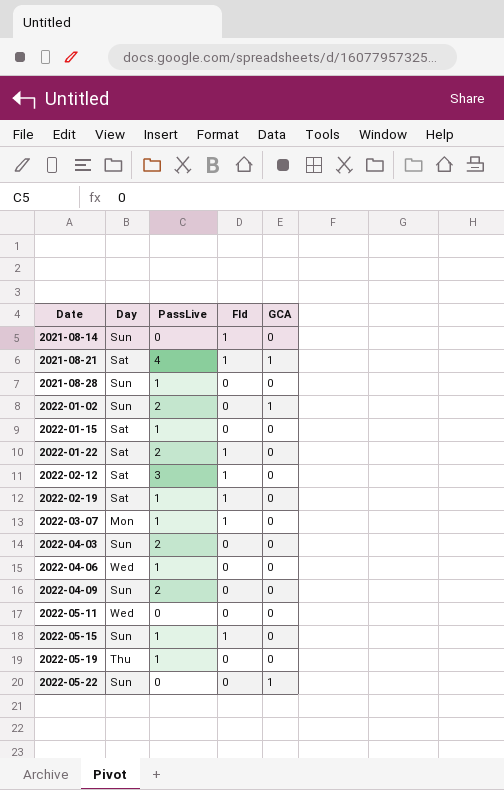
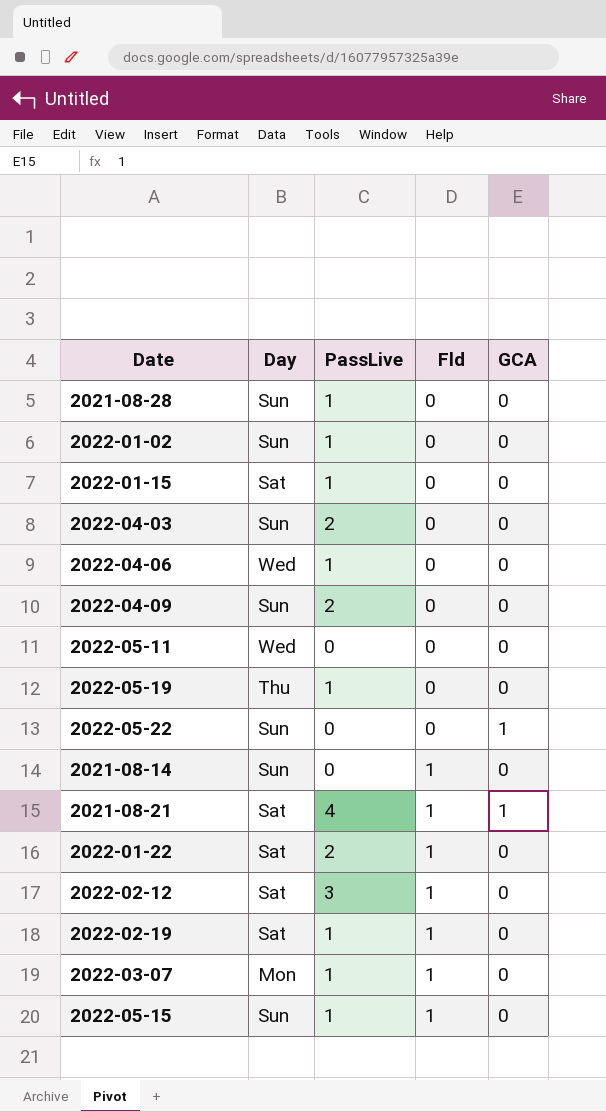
row order: Date ascending -> Fld ascending
2022-01-02 | PassLive: 2 -> 1
2022-01-02 | GCA: 1 -> 0

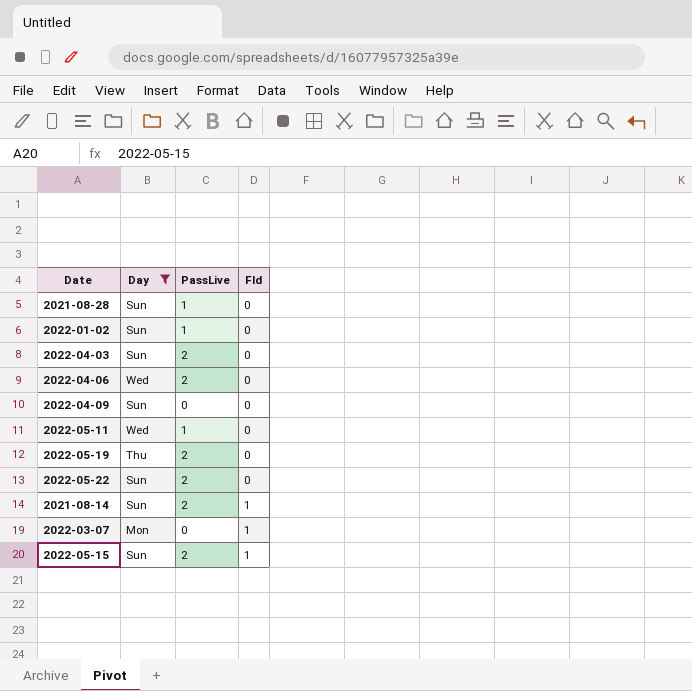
filter: none -> Day != Sat
column GCA | position: 5 -> none
2022-04-06 | PassLive: 1 -> 2
2022-04-09 | PassLive: 2 -> 0
2022-05-11 | PassLive: 0 -> 1
2022-05-19 | PassLive: 1 -> 2
2022-05-22 | PassLive: 0 -> 2
2021-08-14 | PassLive: 0 -> 2
2022-03-07 | PassLive: 1 -> 0
2022-05-15 | PassLive: 1 -> 2

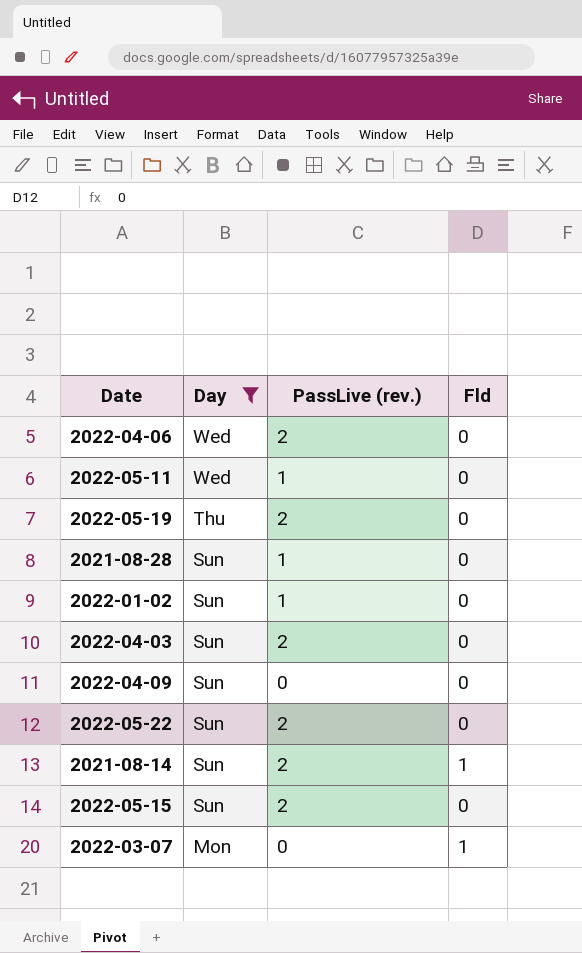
row order: Fld ascending -> Day descending
column name: PassLive -> PassLive (rev.)
2022-05-15 | Fld: 1 -> 0

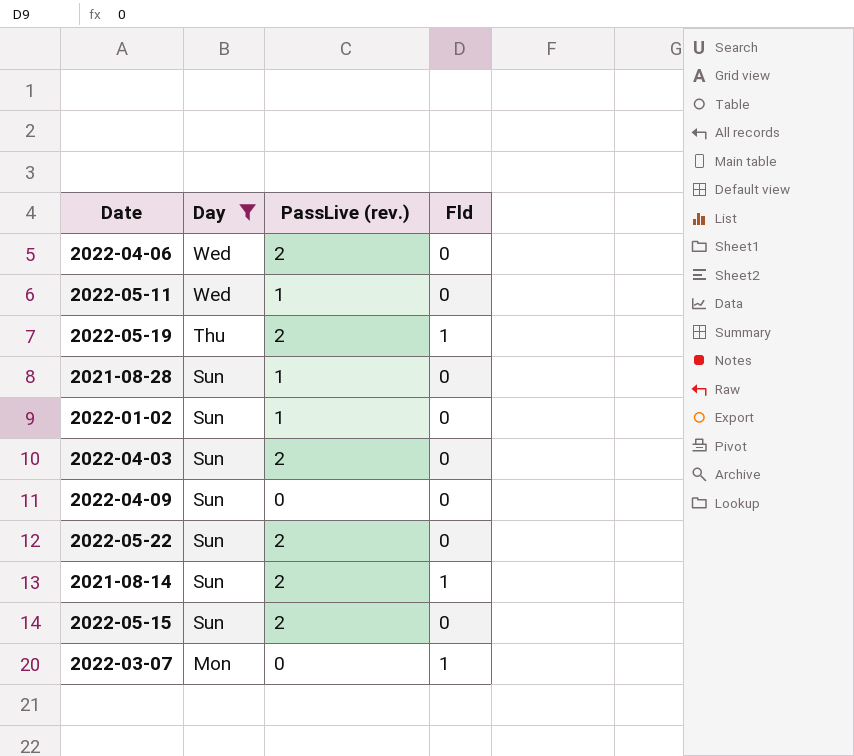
2022-05-19 | Fld: 0 -> 1

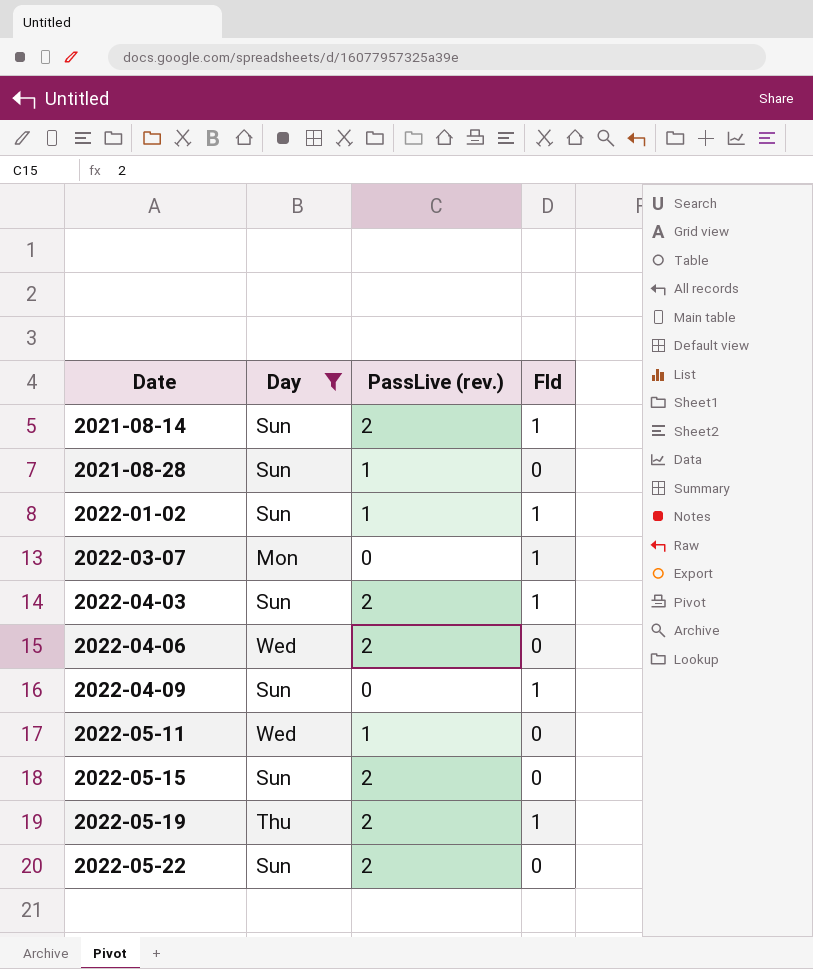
row order: Day descending -> Date ascending
2022-01-02 | Fld: 0 -> 1
2022-04-03 | Fld: 0 -> 1
2022-04-09 | Fld: 0 -> 1

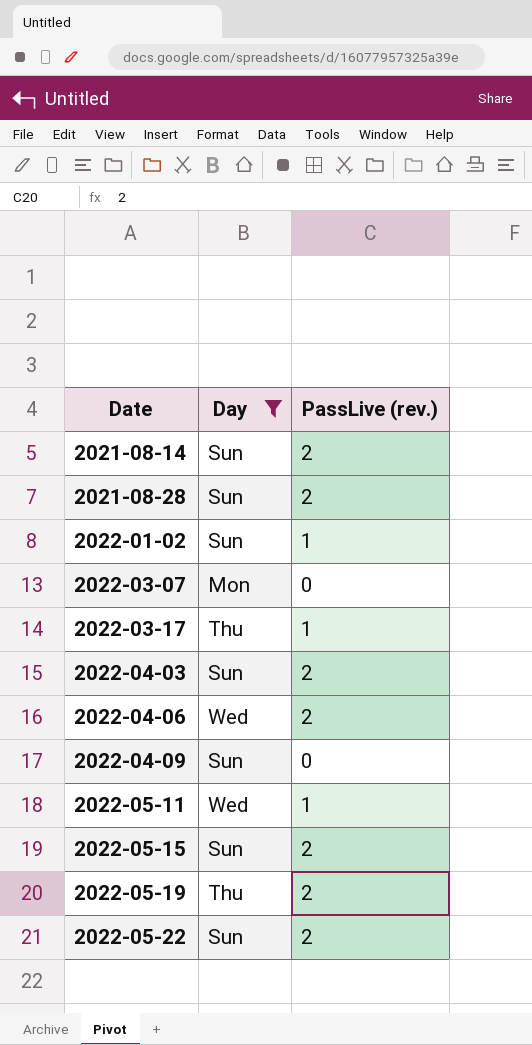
column Fld | position: 4 -> none
2021-08-28 | PassLive (rev.): 1 -> 2
row 2022-03-17: none -> Thu | 1

